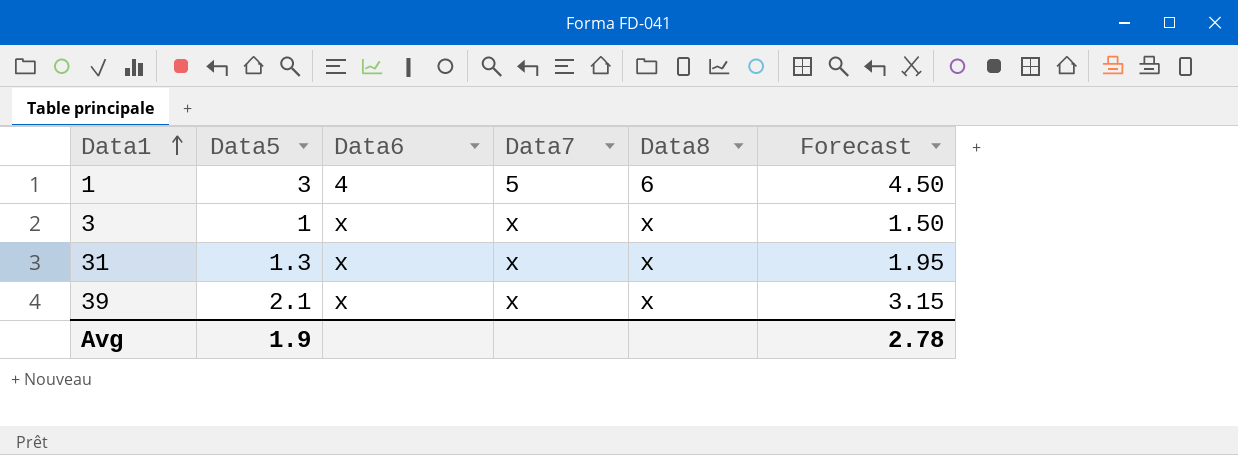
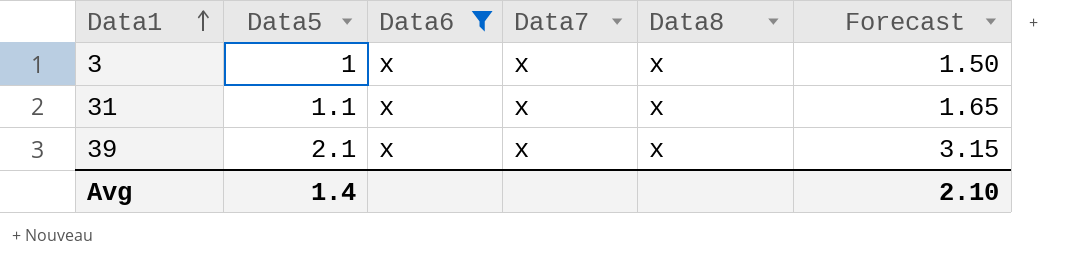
filter: none -> Data6 = x
31 | Data5: 1.3 -> 1.1
31 | Forecast: 1.95 -> 1.65
Avg | Data5: 1.9 -> 1.4
Avg | Forecast: 2.78 -> 2.10

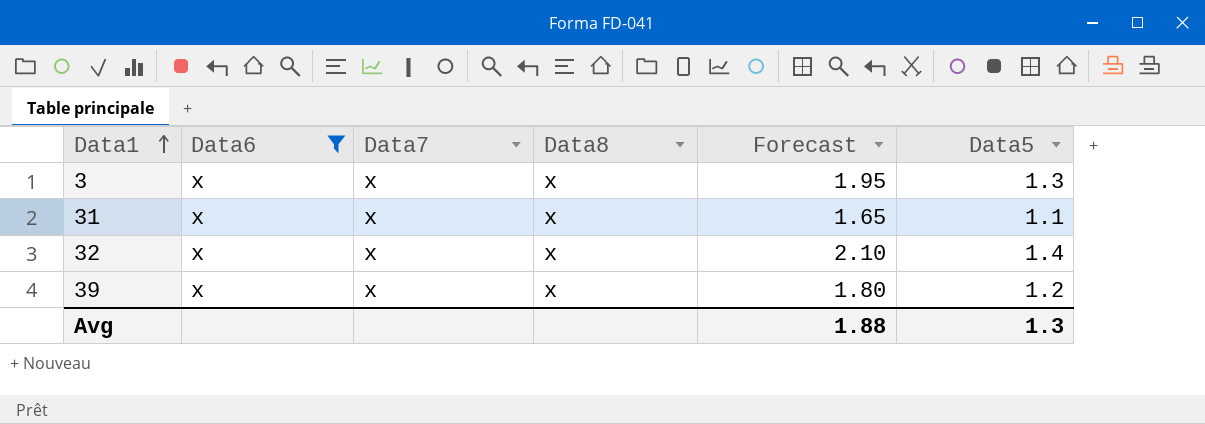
column Data5 | position: 2 -> 6
3 | Forecast: 1.50 -> 1.95
3 | Data5: 1 -> 1.3
row 32: none -> x | x | x | 2.10 | 1.4
39 | Forecast: 3.15 -> 1.80
39 | Data5: 2.1 -> 1.2
Avg | Forecast: 2.10 -> 1.88
Avg | Data5: 1.4 -> 1.3

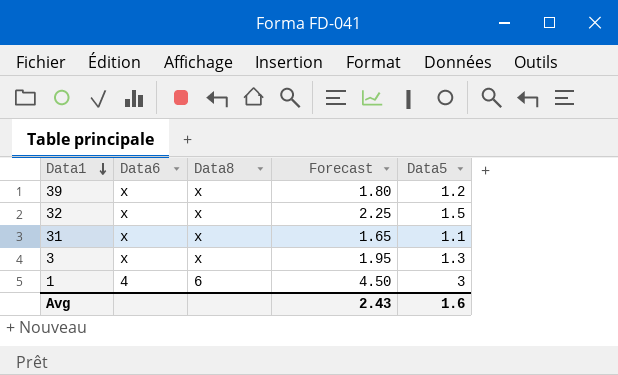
filter: Data6 = x -> none
row order: Data1 ascending -> Data1 descending
column Data7 | position: 3 -> none
32 | Forecast: 2.10 -> 2.25
32 | Data5: 1.4 -> 1.5
Avg | Forecast: 1.88 -> 2.43
Avg | Data5: 1.3 -> 1.6

